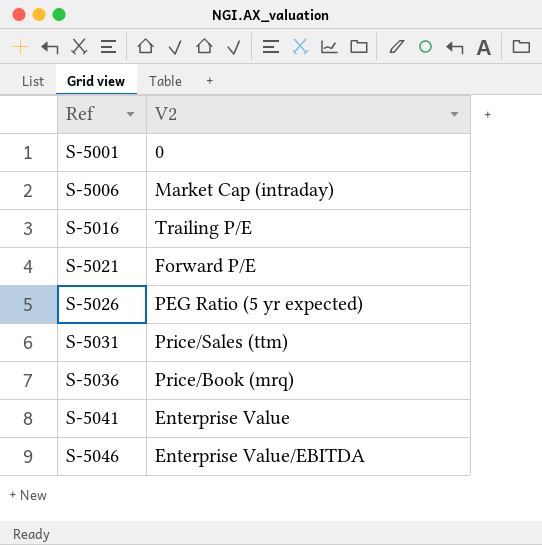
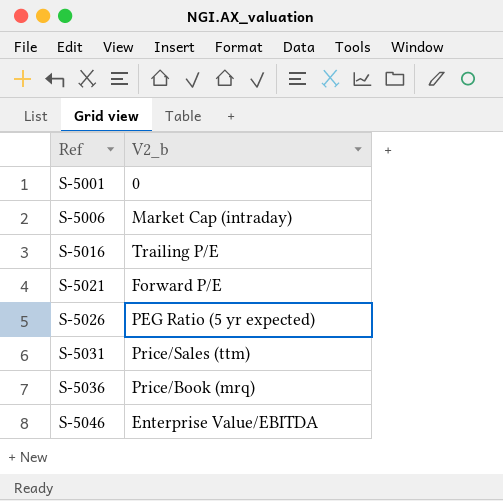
column name: V2 -> V2_b
row S-5041: Enterprise Value -> none

